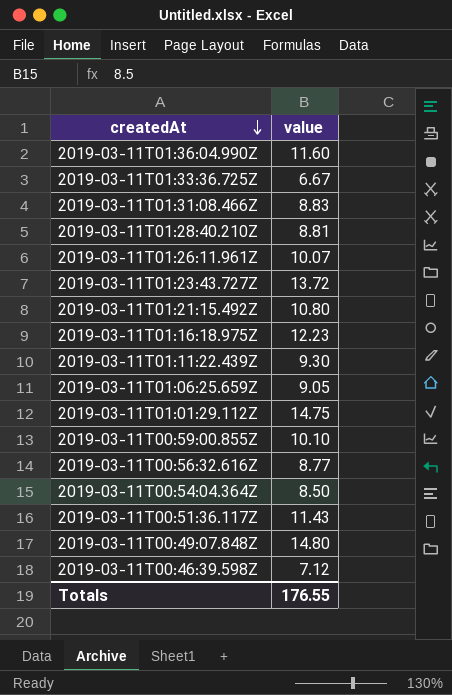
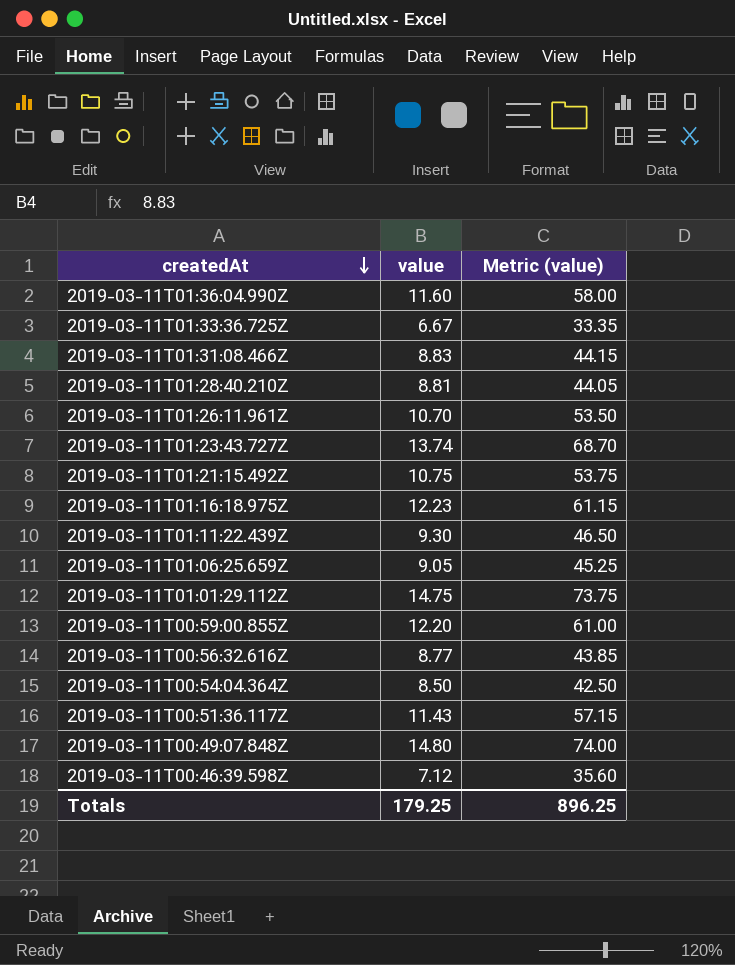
column Metric (value) | formula: none -> [value] * 5
2019-03-11T01:26:11.961Z | value: 10.07 -> 10.70
2019-03-11T01:23:43.727Z | value: 13.72 -> 13.74
2019-03-11T01:21:15.492Z | value: 10.80 -> 10.75
2019-03-11T00:59:00.855Z | value: 10.10 -> 12.20
Totals | value: 176.55 -> 179.25

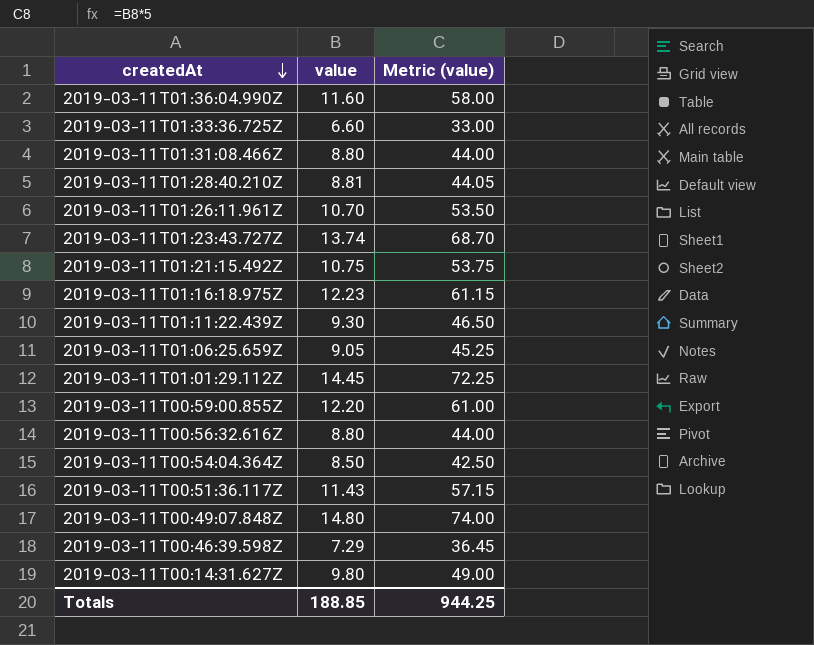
2019-03-11T01:33:36.725Z | value: 6.67 -> 6.60
2019-03-11T01:33:36.725Z | Metric (value): 33.35 -> 33.00
2019-03-11T01:31:08.466Z | value: 8.83 -> 8.80
2019-03-11T01:31:08.466Z | Metric (value): 44.15 -> 44.00
2019-03-11T01:01:29.112Z | value: 14.75 -> 14.45
2019-03-11T01:01:29.112Z | Metric (value): 73.75 -> 72.25
2019-03-11T00:56:32.616Z | value: 8.77 -> 8.80
2019-03-11T00:56:32.616Z | Metric (value): 43.85 -> 44.00
2019-03-11T00:46:39.598Z | value: 7.12 -> 7.29
2019-03-11T00:46:39.598Z | Metric (value): 35.60 -> 36.45
row 2019-03-11T00:14:31.627Z: none -> 9.80 | 49.00
Totals | value: 179.25 -> 188.85
Totals | Metric (value): 896.25 -> 944.25

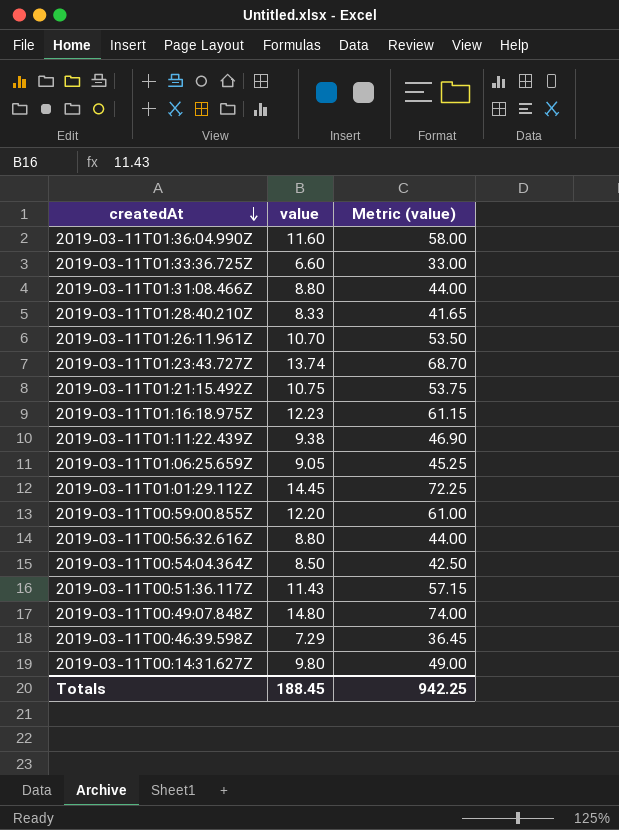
2019-03-11T01:28:40.210Z | value: 8.81 -> 8.33
2019-03-11T01:28:40.210Z | Metric (value): 44.05 -> 41.65
2019-03-11T01:11:22.439Z | value: 9.30 -> 9.38
2019-03-11T01:11:22.439Z | Metric (value): 46.50 -> 46.90
Totals | value: 188.85 -> 188.45
Totals | Metric (value): 944.25 -> 942.25

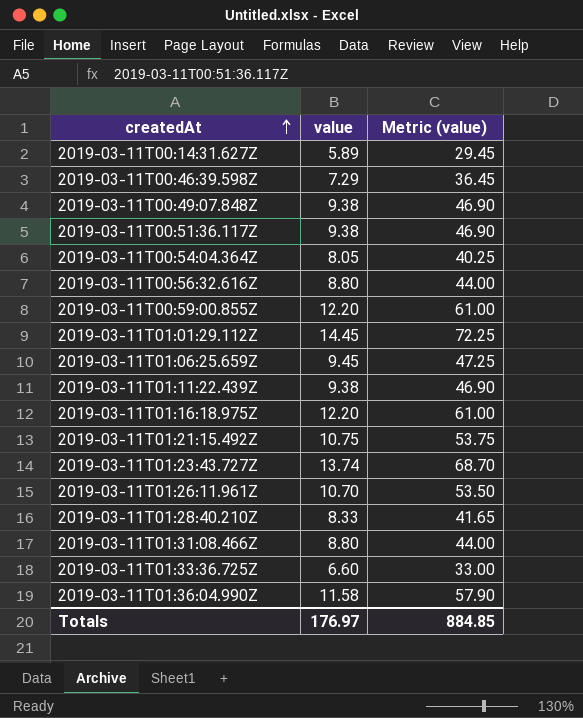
row order: createdAt descending -> createdAt ascending
2019-03-11T00:14:31.627Z | value: 9.80 -> 5.89
2019-03-11T00:14:31.627Z | Metric (value): 49.00 -> 29.45
2019-03-11T00:49:07.848Z | value: 14.80 -> 9.38
2019-03-11T00:49:07.848Z | Metric (value): 74.00 -> 46.90
2019-03-11T00:51:36.117Z | value: 11.43 -> 9.38
2019-03-11T00:51:36.117Z | Metric (value): 57.15 -> 46.90
2019-03-11T00:54:04.364Z | value: 8.50 -> 8.05
2019-03-11T00:54:04.364Z | Metric (value): 42.50 -> 40.25
2019-03-11T01:06:25.659Z | value: 9.05 -> 9.45
2019-03-11T01:06:25.659Z | Metric (value): 45.25 -> 47.25
2019-03-11T01:16:18.975Z | value: 12.23 -> 12.20
2019-03-11T01:16:18.975Z | Metric (value): 61.15 -> 61.00
2019-03-11T01:36:04.990Z | value: 11.60 -> 11.58
2019-03-11T01:36:04.990Z | Metric (value): 58.00 -> 57.90
Totals | value: 188.45 -> 176.97
Totals | Metric (value): 942.25 -> 884.85

